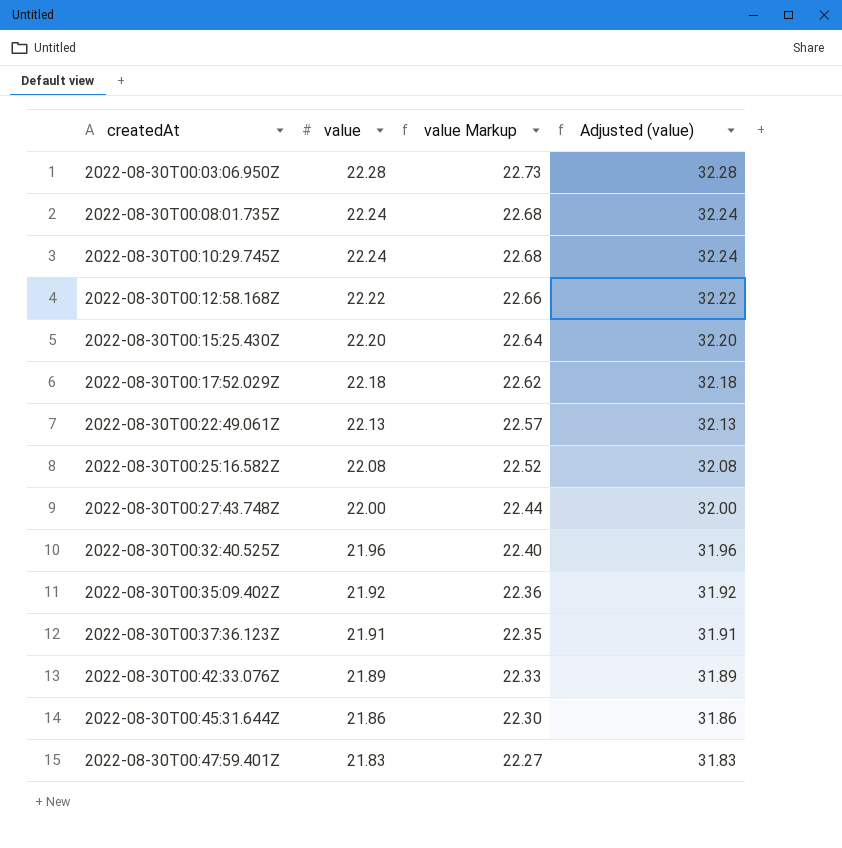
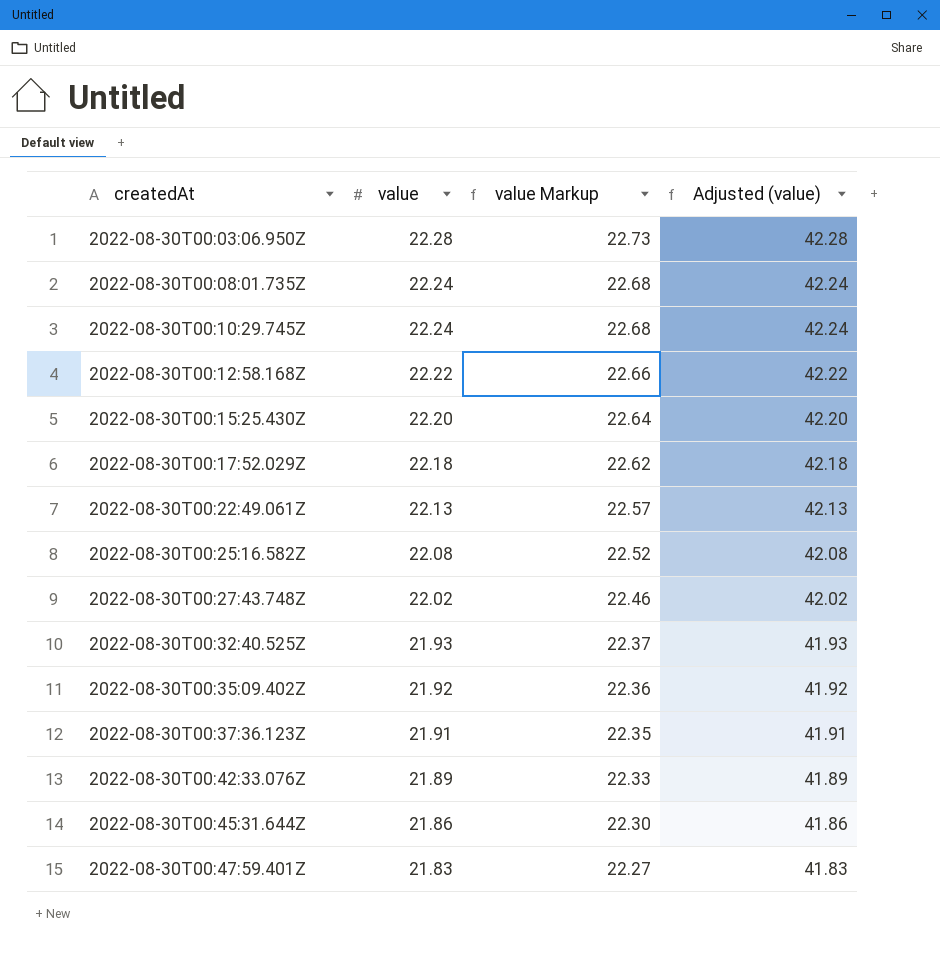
column Adjusted (value) | formula: [value] + 10 -> [value] + 20
2022-08-30T00:27:43.748Z | value: 22.00 -> 22.02
2022-08-30T00:27:43.748Z | value Markup: 22.44 -> 22.46
2022-08-30T00:32:40.525Z | value: 21.96 -> 21.93
2022-08-30T00:32:40.525Z | value Markup: 22.40 -> 22.37

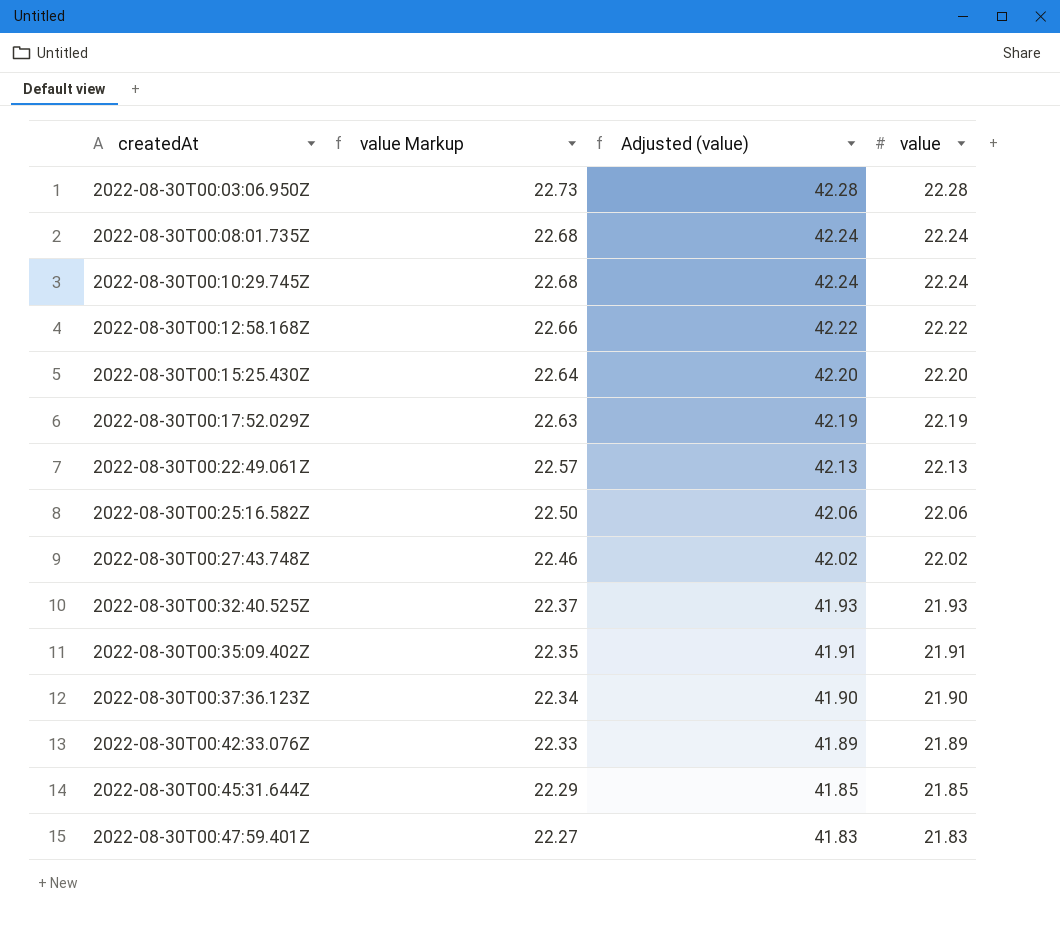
column value | position: 2 -> 4
2022-08-30T00:17:52.029Z | value Markup: 22.62 -> 22.63
2022-08-30T00:17:52.029Z | Adjusted (value): 42.18 -> 42.19
2022-08-30T00:17:52.029Z | value: 22.18 -> 22.19
2022-08-30T00:25:16.582Z | value Markup: 22.52 -> 22.50
2022-08-30T00:25:16.582Z | Adjusted (value): 42.08 -> 42.06
2022-08-30T00:25:16.582Z | value: 22.08 -> 22.06
2022-08-30T00:35:09.402Z | value Markup: 22.36 -> 22.35
2022-08-30T00:35:09.402Z | Adjusted (value): 41.92 -> 41.91
2022-08-30T00:35:09.402Z | value: 21.92 -> 21.91
2022-08-30T00:37:36.123Z | value Markup: 22.35 -> 22.34
2022-08-30T00:37:36.123Z | Adjusted (value): 41.91 -> 41.90
2022-08-30T00:37:36.123Z | value: 21.91 -> 21.90
2022-08-30T00:45:31.644Z | value Markup: 22.30 -> 22.29
2022-08-30T00:45:31.644Z | Adjusted (value): 41.86 -> 41.85
2022-08-30T00:45:31.644Z | value: 21.86 -> 21.85

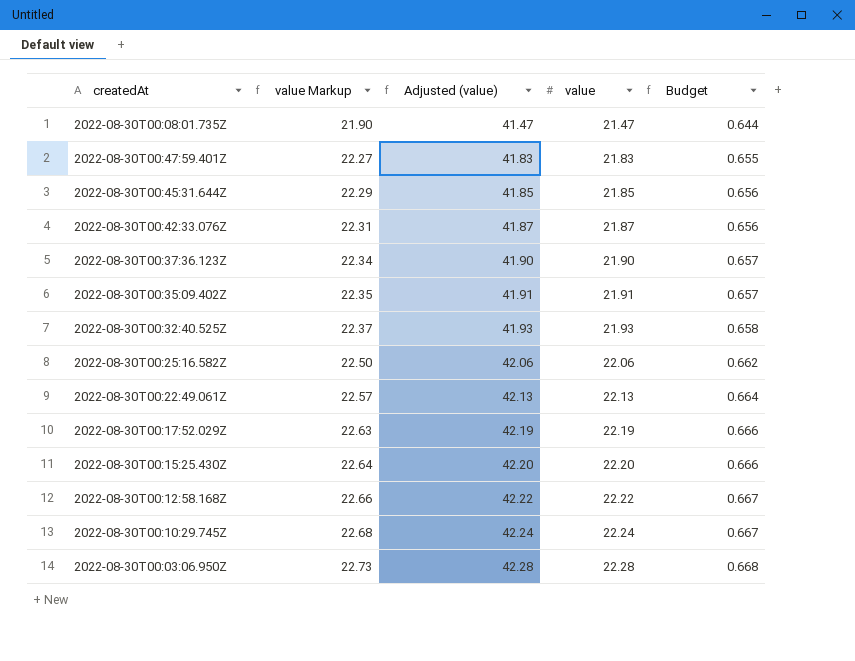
row order: createdAt ascending -> value Markup ascending
column Budget | formula: none -> [value] * 0.03
row 2022-08-30T00:27:43.748Z: 22.46 | 42.02 | 22.02 -> none
2022-08-30T00:08:01.735Z | value Markup: 22.68 -> 21.90
2022-08-30T00:08:01.735Z | Adjusted (value): 42.24 -> 41.47
2022-08-30T00:08:01.735Z | value: 22.24 -> 21.47
2022-08-30T00:42:33.076Z | value Markup: 22.33 -> 22.31
2022-08-30T00:42:33.076Z | Adjusted (value): 41.89 -> 41.87
2022-08-30T00:42:33.076Z | value: 21.89 -> 21.87

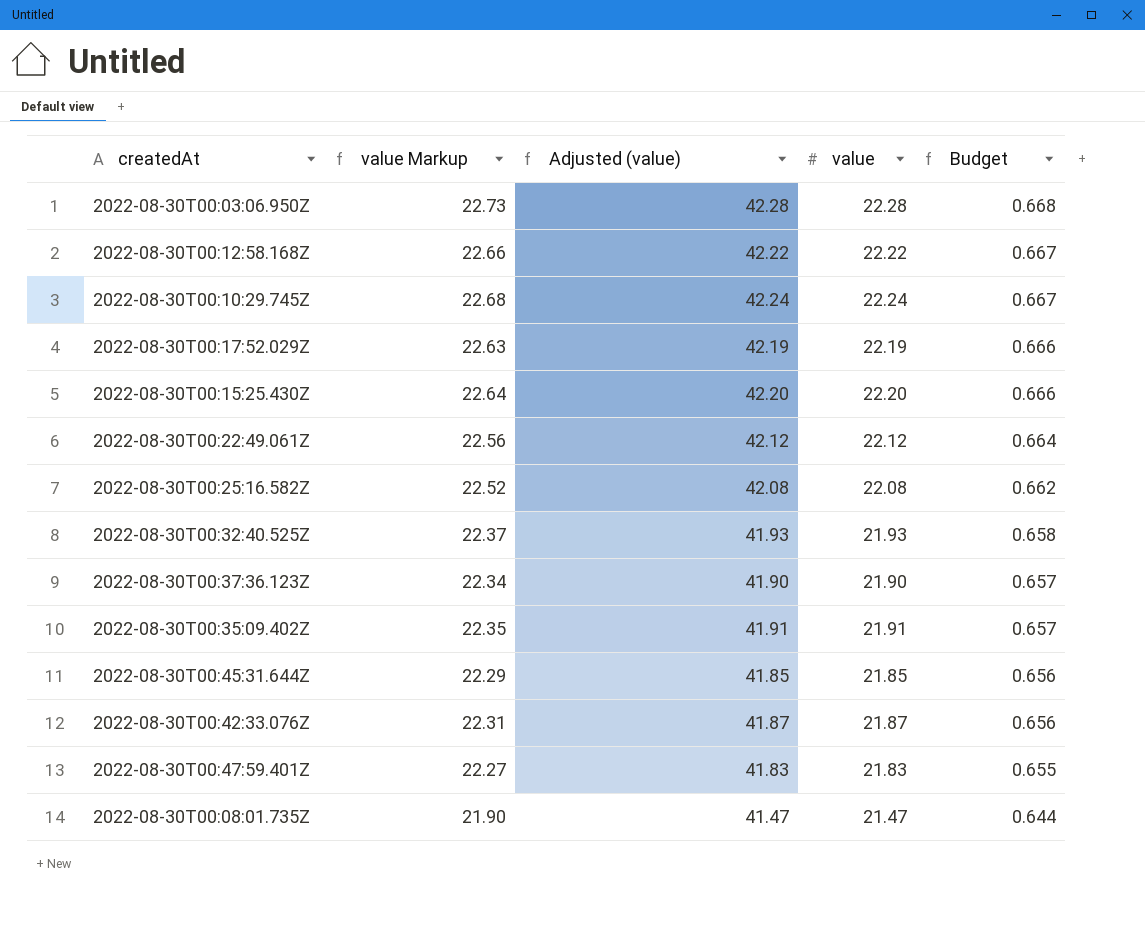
row order: value Markup ascending -> Budget descending
2022-08-30T00:22:49.061Z | value Markup: 22.57 -> 22.56
2022-08-30T00:22:49.061Z | Adjusted (value): 42.13 -> 42.12
2022-08-30T00:22:49.061Z | value: 22.13 -> 22.12
2022-08-30T00:25:16.582Z | value Markup: 22.50 -> 22.52
2022-08-30T00:25:16.582Z | Adjusted (value): 42.06 -> 42.08
2022-08-30T00:25:16.582Z | value: 22.06 -> 22.08

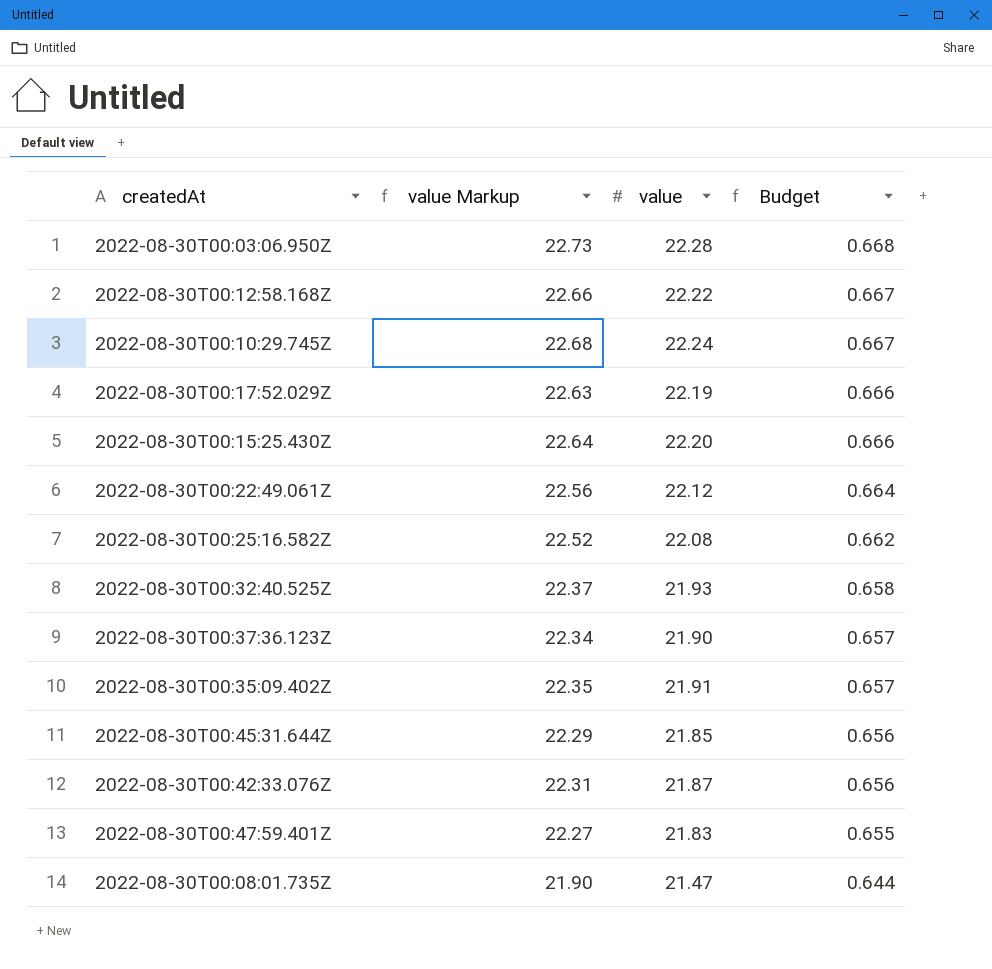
column Adjusted (value) | formula: [value] + 20 -> none

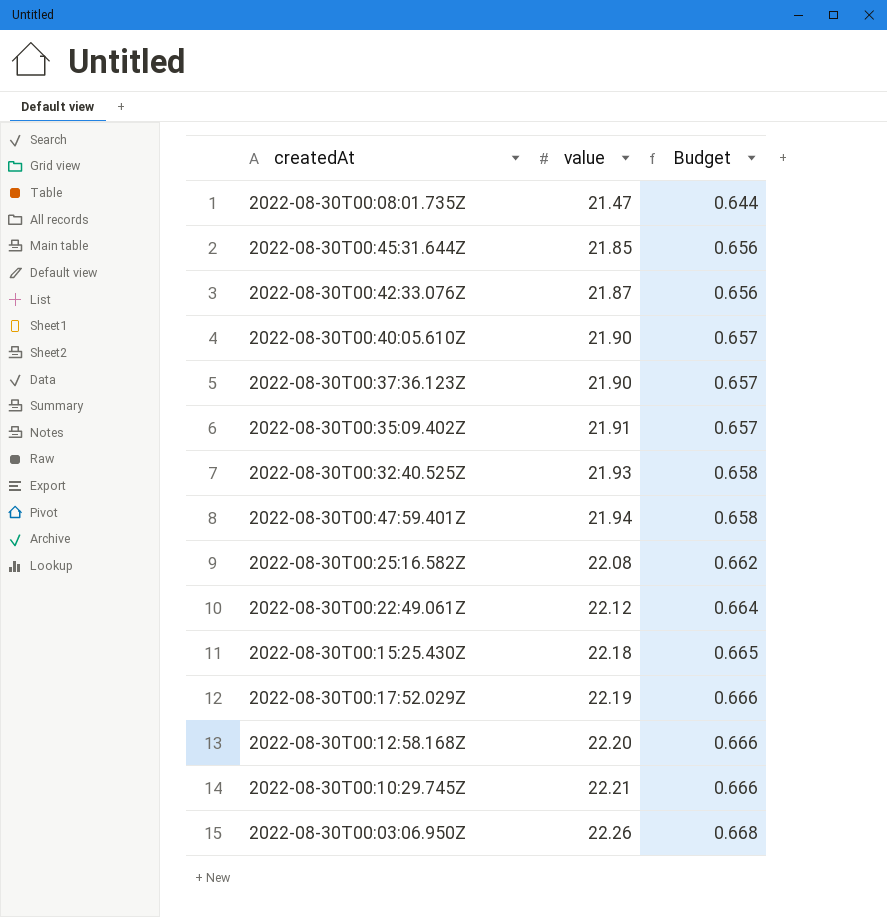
row order: Budget descending -> value ascending
column value Markup | formula: [value] * 1.02 -> none
row 2022-08-30T00:40:05.610Z: none -> 21.90 | 0.657
2022-08-30T00:47:59.401Z | value: 21.83 -> 21.94
2022-08-30T00:47:59.401Z | Budget: 0.655 -> 0.658
2022-08-30T00:15:25.430Z | value: 22.20 -> 22.18
2022-08-30T00:15:25.430Z | Budget: 0.666 -> 0.665
2022-08-30T00:12:58.168Z | value: 22.22 -> 22.20
2022-08-30T00:12:58.168Z | Budget: 0.667 -> 0.666
2022-08-30T00:10:29.745Z | value: 22.24 -> 22.21
2022-08-30T00:10:29.745Z | Budget: 0.667 -> 0.666
2022-08-30T00:03:06.950Z | value: 22.28 -> 22.26

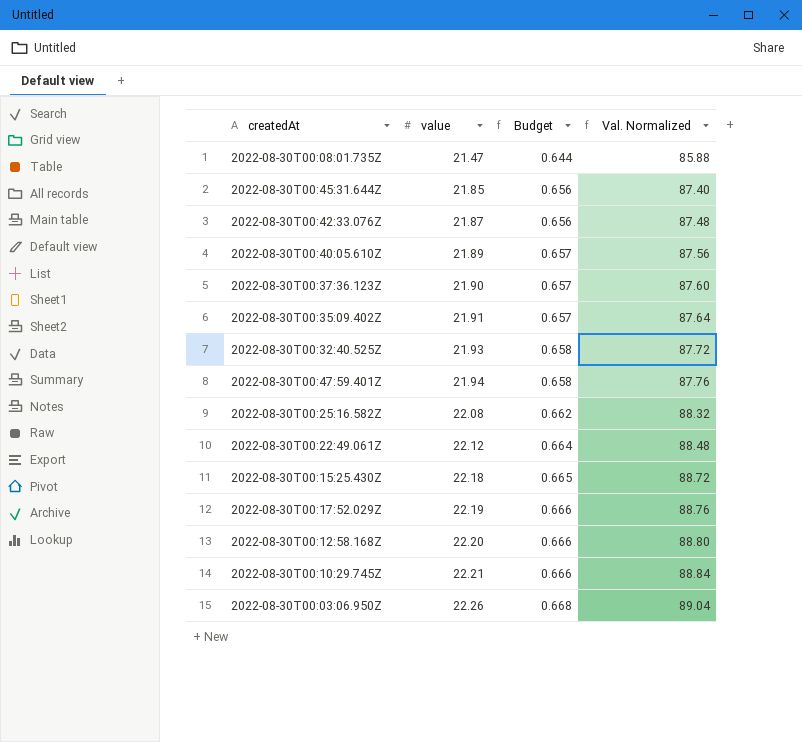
column Val. Normalized | formula: none -> [value] * 4
2022-08-30T00:40:05.610Z | value: 21.90 -> 21.89

